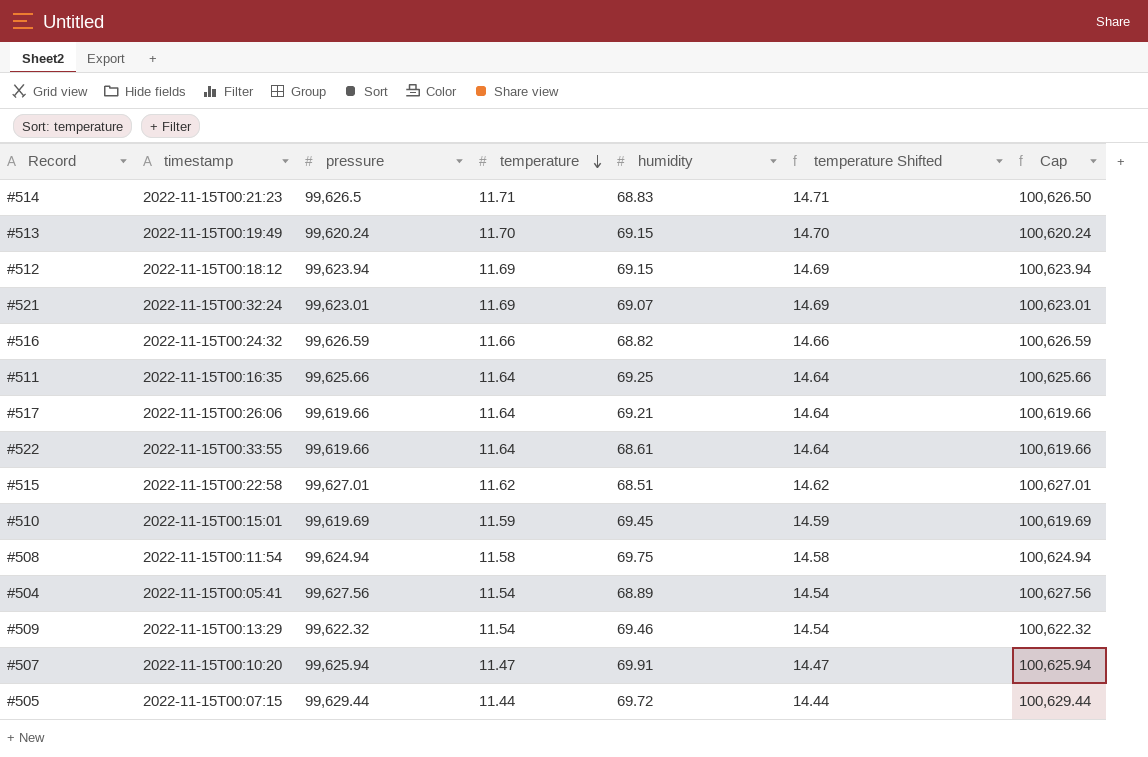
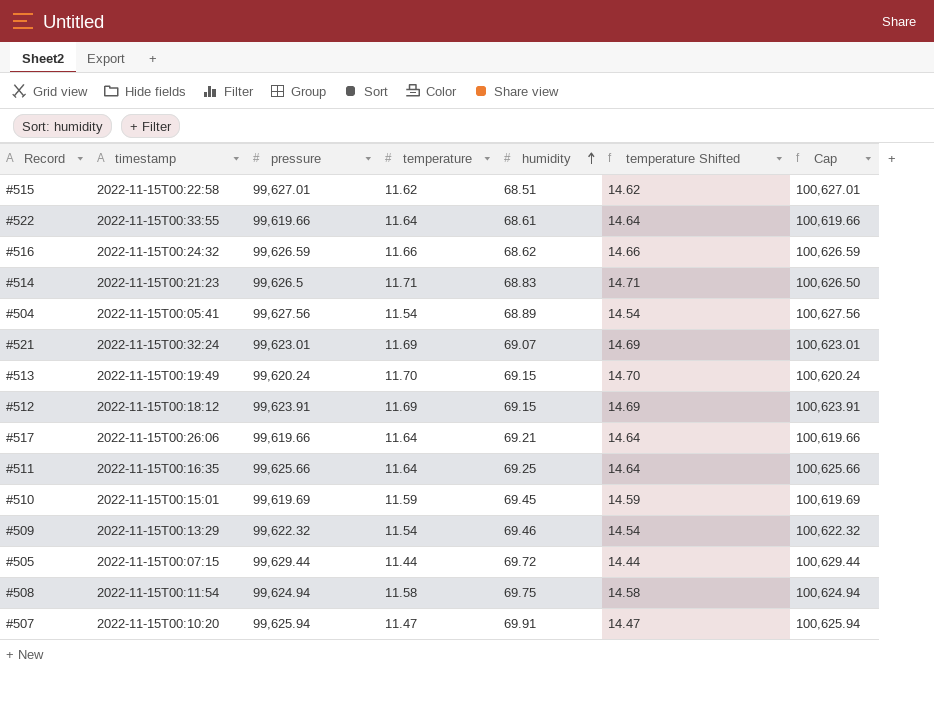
row order: temperature descending -> humidity ascending
#516 | humidity: 68.82 -> 68.62
#512 | pressure: 99,623.94 -> 99,623.91
#512 | Cap: 100,623.94 -> 100,623.91

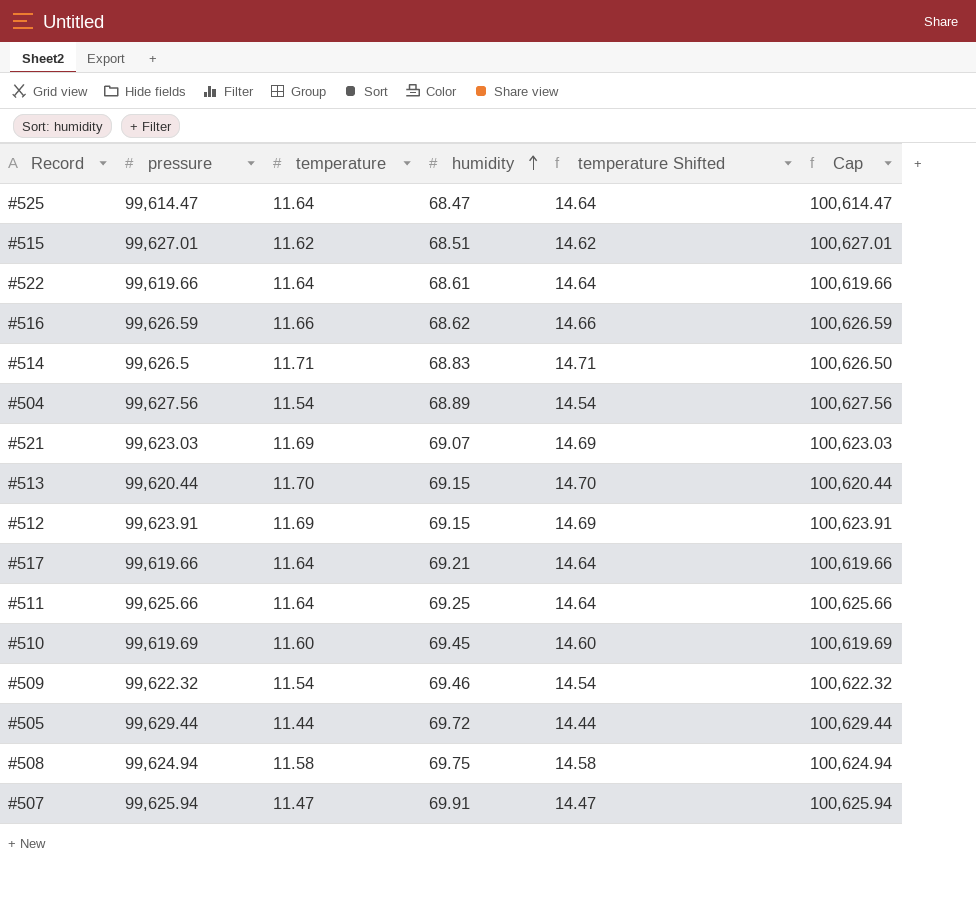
column timestamp | position: 2 -> none
row #525: none -> 99,614.47 | 11.64 | 68.47 | 14.64 | 100,614.47
#521 | pressure: 99,623.01 -> 99,623.03
#521 | Cap: 100,623.01 -> 100,623.03
#513 | pressure: 99,620.24 -> 99,620.44
#513 | Cap: 100,620.24 -> 100,620.44
#510 | temperature: 11.59 -> 11.60
#510 | temperature Shifted: 14.59 -> 14.60

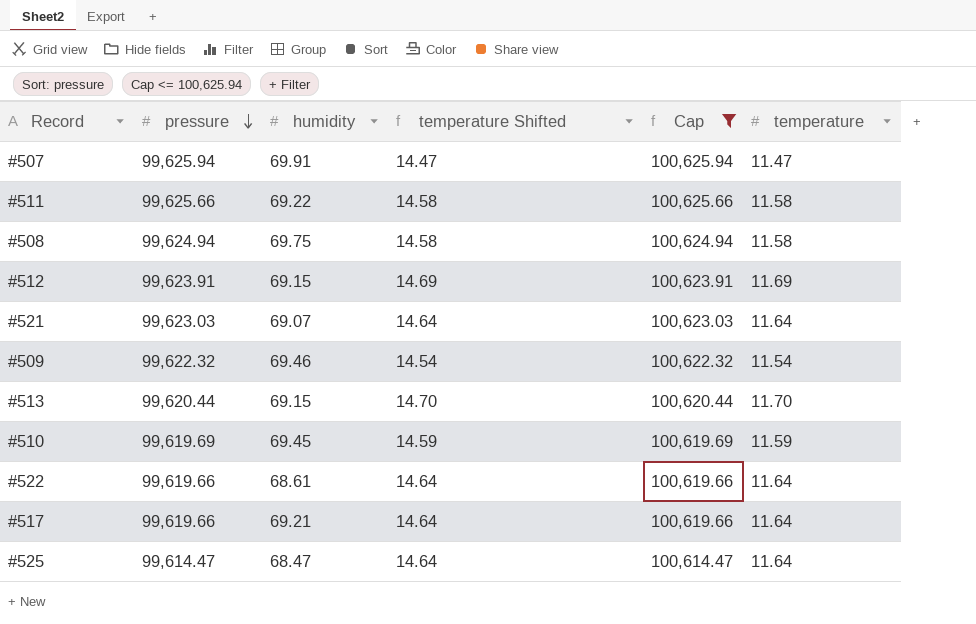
filter: none -> Cap <= 100,625.94
row order: humidity ascending -> pressure descending
column temperature | position: 3 -> 6
#511 | humidity: 69.25 -> 69.22
#511 | temperature Shifted: 14.64 -> 14.58
#511 | temperature: 11.64 -> 11.58
#521 | temperature Shifted: 14.69 -> 14.64
#521 | temperature: 11.69 -> 11.64
#510 | temperature Shifted: 14.60 -> 14.59
#510 | temperature: 11.60 -> 11.59

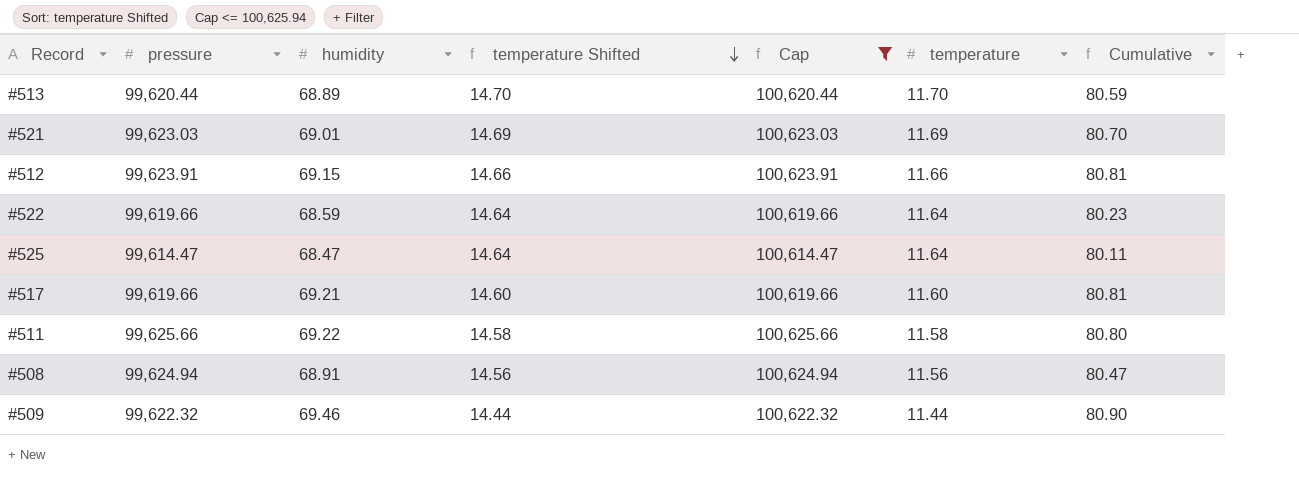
row order: pressure descending -> temperature Shifted descending
column Cumulative | formula: none -> [humidity] + [temperature]
row #507: 99,625.94 | 69.91 | 14.47 | 100,625.94 | 11.47 -> none
row #510: 99,619.69 | 69.45 | 14.59 | 100,619.69 | 11.59 -> none
#513 | humidity: 69.15 -> 68.89
#521 | humidity: 69.07 -> 69.01
#521 | temperature Shifted: 14.64 -> 14.69
#521 | temperature: 11.64 -> 11.69
#512 | temperature Shifted: 14.69 -> 14.66
#512 | temperature: 11.69 -> 11.66
#522 | humidity: 68.61 -> 68.59
#517 | temperature Shifted: 14.64 -> 14.60
#517 | temperature: 11.64 -> 11.60
#508 | humidity: 69.75 -> 68.91
#508 | temperature Shifted: 14.58 -> 14.56
#508 | temperature: 11.58 -> 11.56
#509 | temperature Shifted: 14.54 -> 14.44
#509 | temperature: 11.54 -> 11.44

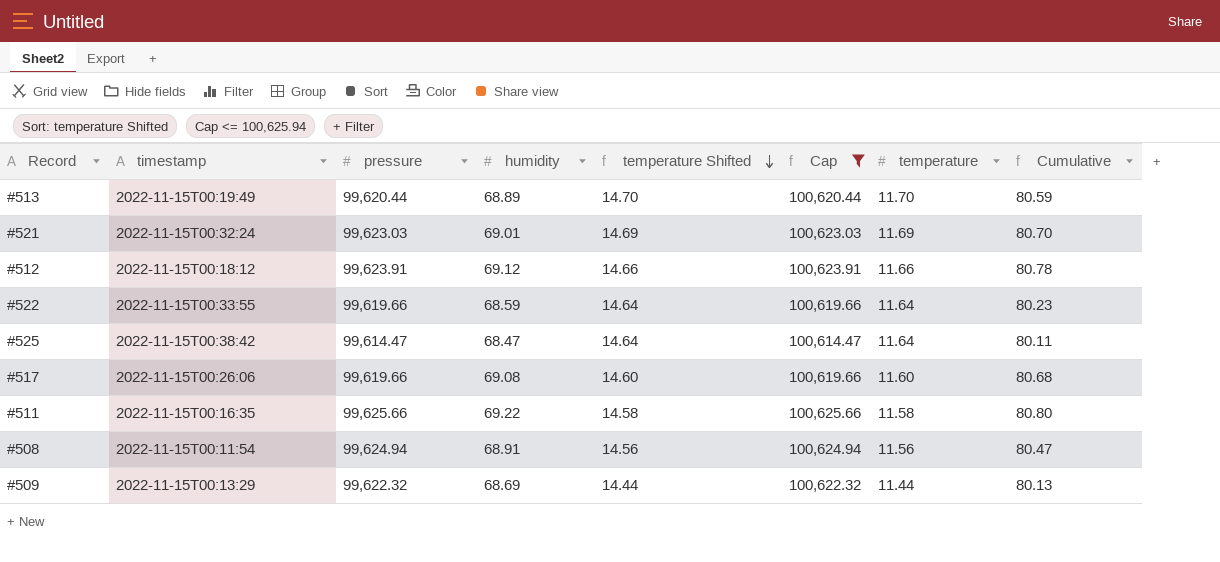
column timestamp | position: none -> 2
#512 | humidity: 69.15 -> 69.12
#512 | Cumulative: 80.81 -> 80.78
#517 | humidity: 69.21 -> 69.08
#517 | Cumulative: 80.81 -> 80.68
#509 | humidity: 69.46 -> 68.69
#509 | Cumulative: 80.90 -> 80.13

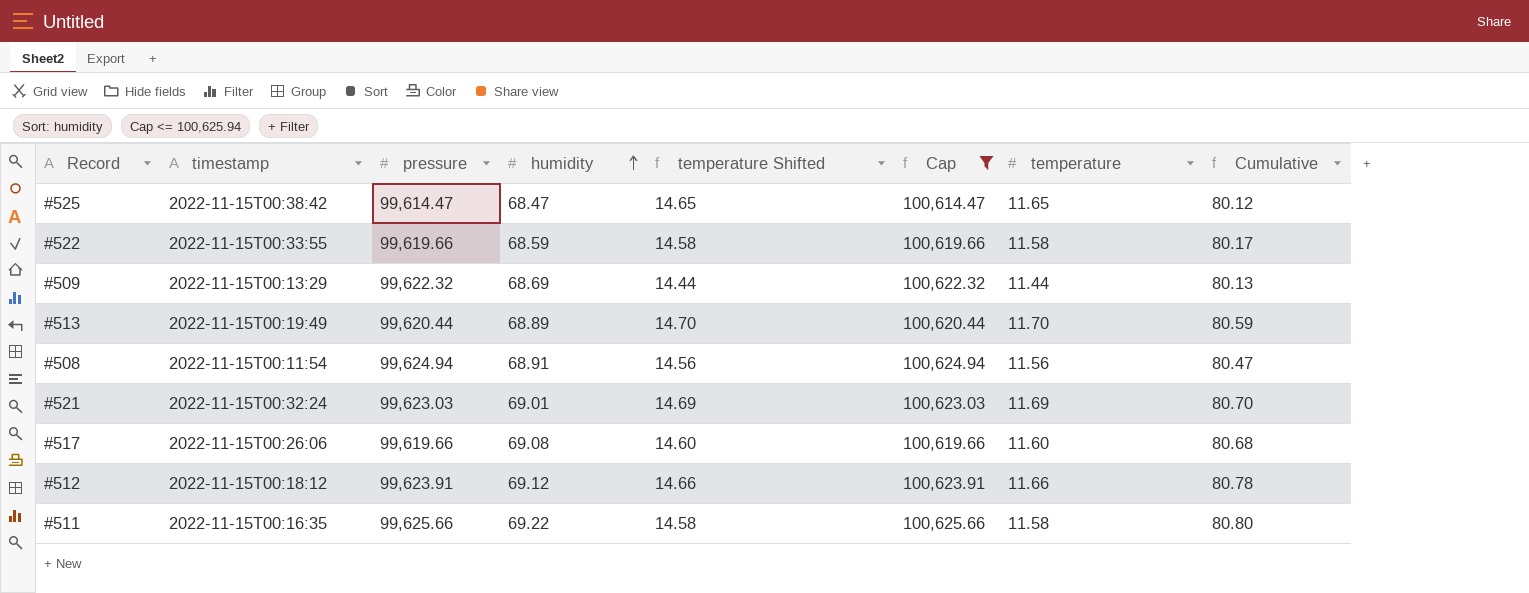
row order: temperature Shifted descending -> humidity ascending
#525 | temperature Shifted: 14.64 -> 14.65
#525 | temperature: 11.64 -> 11.65
#525 | Cumulative: 80.11 -> 80.12
#522 | temperature Shifted: 14.64 -> 14.58
#522 | temperature: 11.64 -> 11.58
#522 | Cumulative: 80.23 -> 80.17

